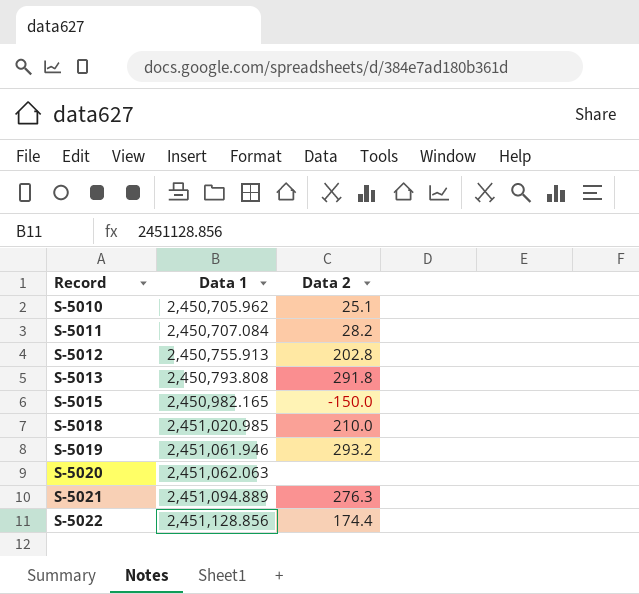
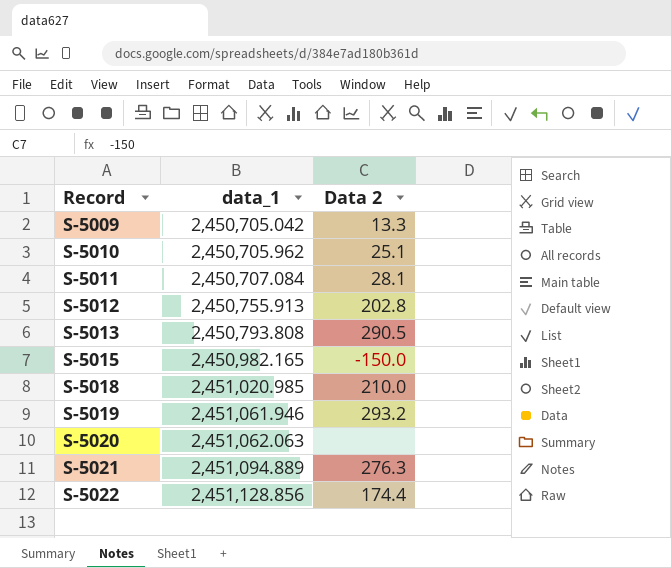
column name: Data 1 -> data_1
row S-5009: none -> 2,450,705.042 | 13.3
S-5011 | Data 2: 28.2 -> 28.1
S-5013 | Data 2: 291.8 -> 290.5

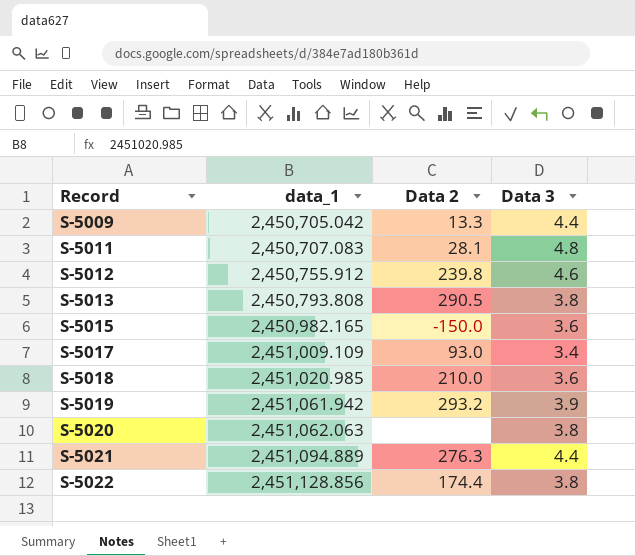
column Data 3 | position: none -> 4
row S-5010: 2,450,705.962 | 25.1 -> none
S-5011 | data_1: 2,450,707.084 -> 2,450,707.083
S-5012 | data_1: 2,450,755.913 -> 2,450,755.912
S-5012 | Data 2: 202.8 -> 239.8
row S-5017: none -> 2,451,009.109 | 93.0 | 3.4
S-5019 | data_1: 2,451,061.946 -> 2,451,061.942

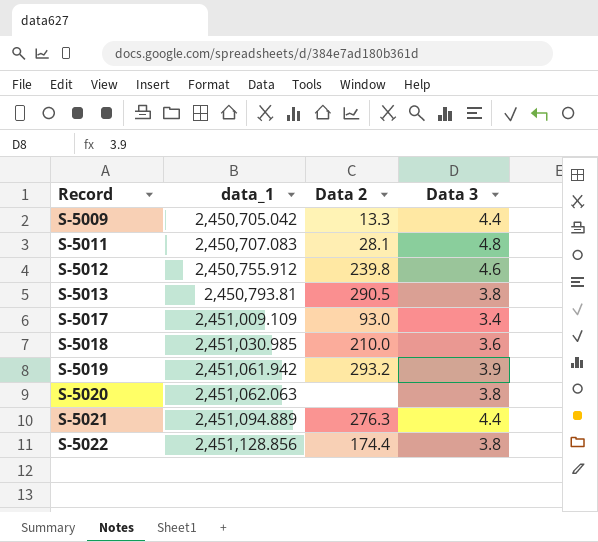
row S-5015: 2,450,982.165 | -150.0 | 3.6 -> none
S-5013 | data_1: 2,450,793.808 -> 2,450,793.81
S-5018 | data_1: 2,451,020.985 -> 2,451,030.985

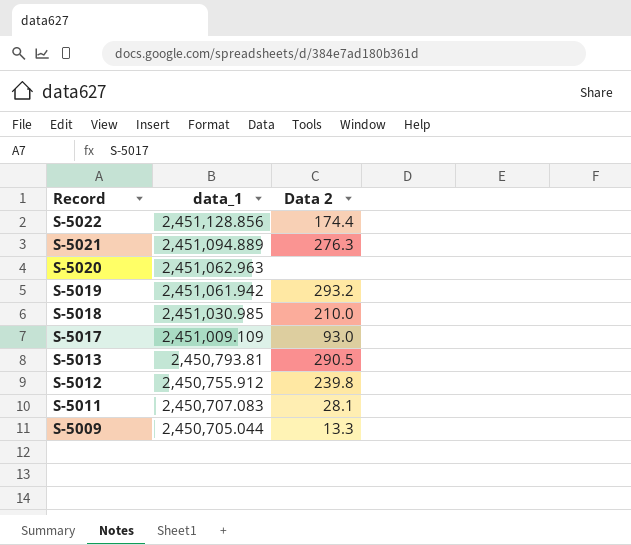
row order: Record ascending -> Record descending
column Data 3 | position: 4 -> none
S-5020 | data_1: 2,451,062.063 -> 2,451,062.963
S-5009 | data_1: 2,450,705.042 -> 2,450,705.044

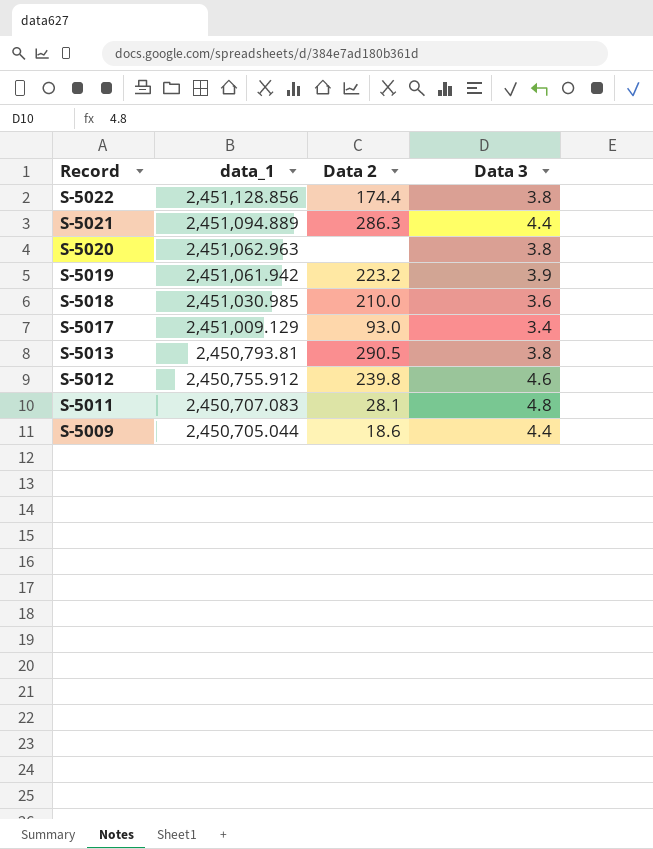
column Data 3 | position: none -> 4
S-5021 | Data 2: 276.3 -> 286.3
S-5019 | Data 2: 293.2 -> 223.2
S-5017 | data_1: 2,451,009.109 -> 2,451,009.129
S-5009 | Data 2: 13.3 -> 18.6

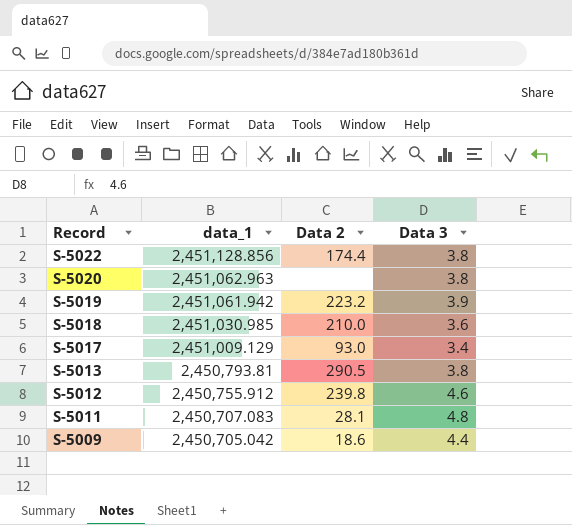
row S-5021: 2,451,094.889 | 286.3 | 4.4 -> none
S-5009 | data_1: 2,450,705.044 -> 2,450,705.042

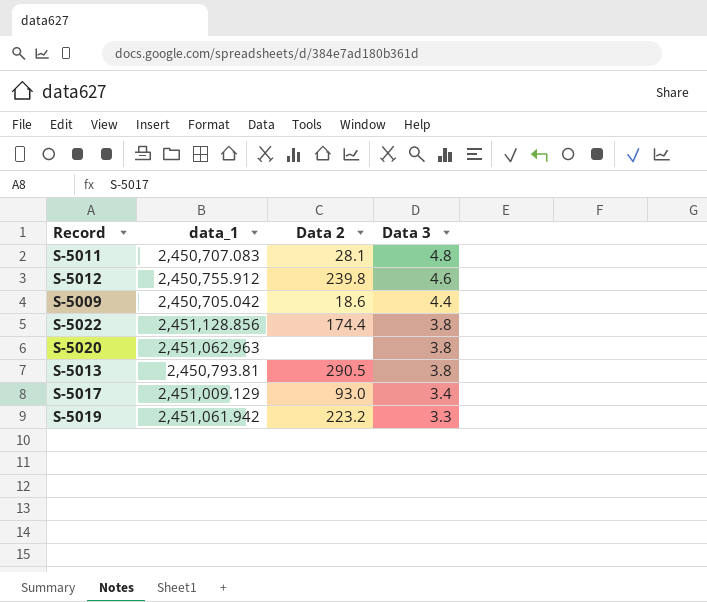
row order: Record descending -> Data 3 descending
row S-5018: 2,451,030.985 | 210.0 | 3.6 -> none
S-5019 | Data 3: 3.9 -> 3.3

